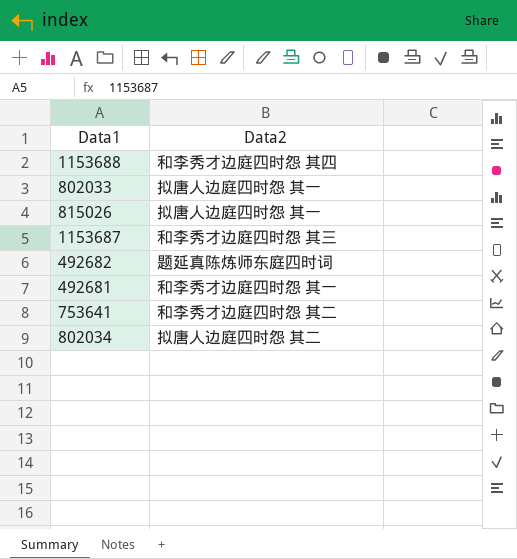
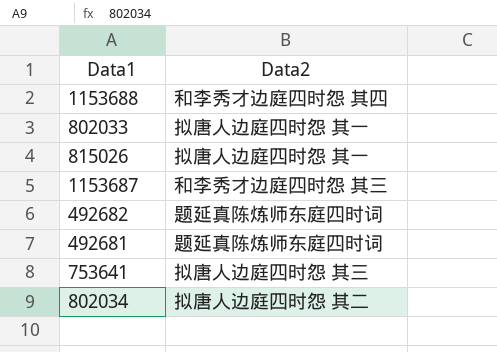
492681 | Data2: 和李秀才边庭四时怨 其一 -> 题延真陈炼师东庭四时词
753641 | Data2: 和李秀才边庭四时怨 其二 -> 拟唐人边庭四时怨 其三

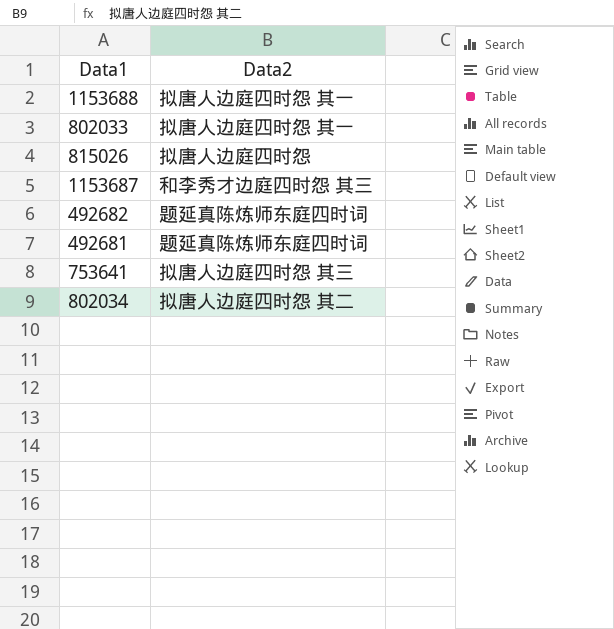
1153688 | Data2: 和李秀才边庭四时怨 其四 -> 拟唐人边庭四时怨 其一
815026 | Data2: 拟唐人边庭四时怨 其一 -> 拟唐人边庭四时怨

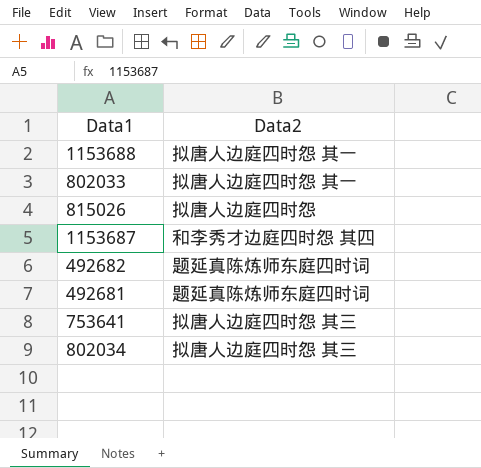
1153687 | Data2: 和李秀才边庭四时怨 其三 -> 和李秀才边庭四时怨 其四
802034 | Data2: 拟唐人边庭四时怨 其二 -> 拟唐人边庭四时怨 其三

